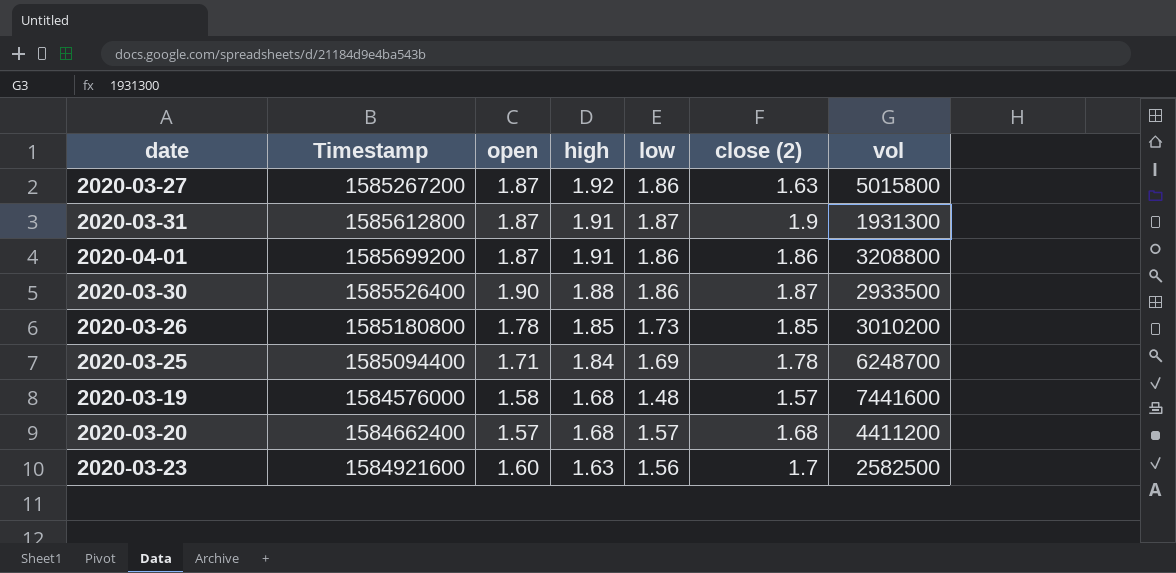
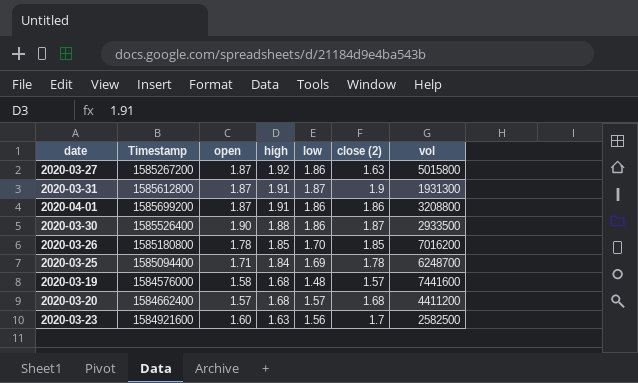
2020-03-26 | low: 1.73 -> 1.70
2020-03-26 | vol: 3010200 -> 7016200

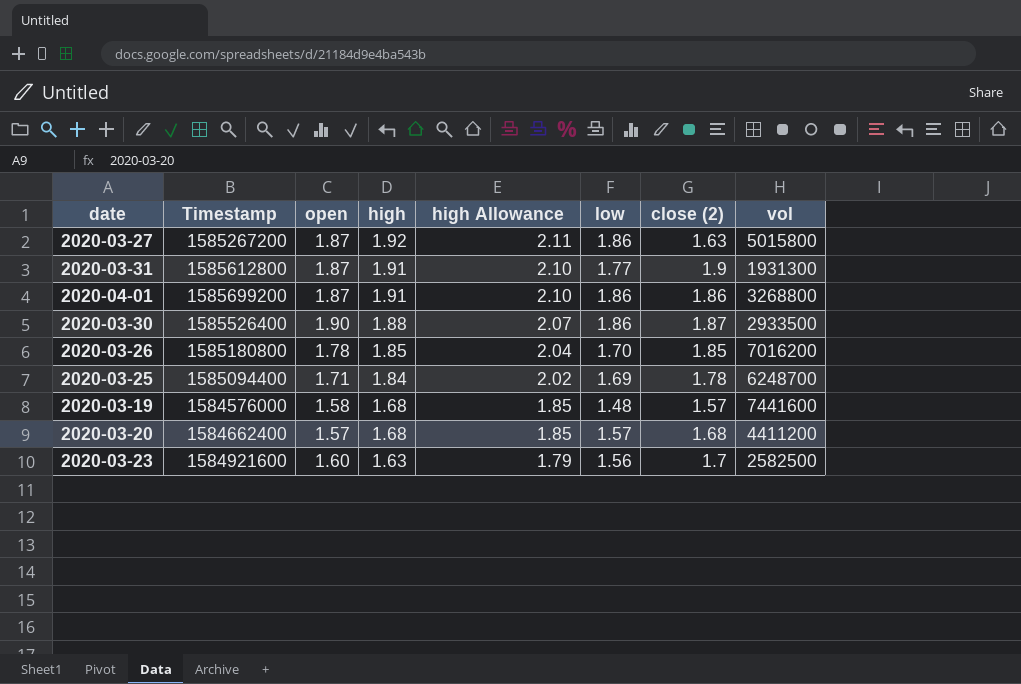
column high Allowance | formula: none -> [high] * 1.1
2020-03-31 | low: 1.87 -> 1.77
2020-04-01 | vol: 3208800 -> 3268800

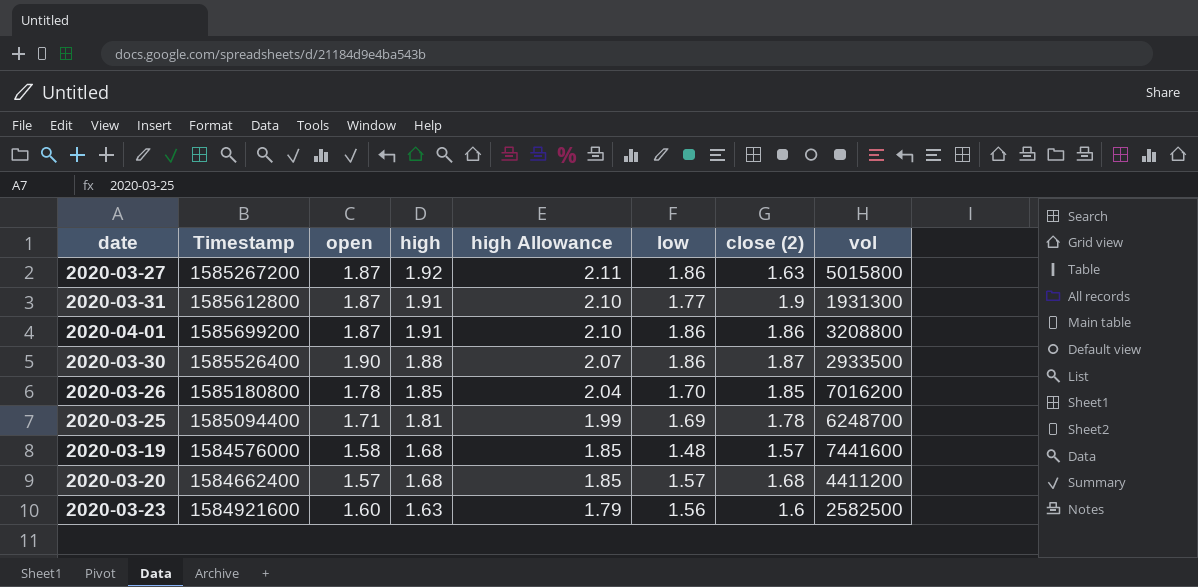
2020-04-01 | vol: 3268800 -> 3208800
2020-03-25 | high: 1.84 -> 1.81
2020-03-25 | high Allowance: 2.02 -> 1.99
2020-03-23 | close (2): 1.7 -> 1.6

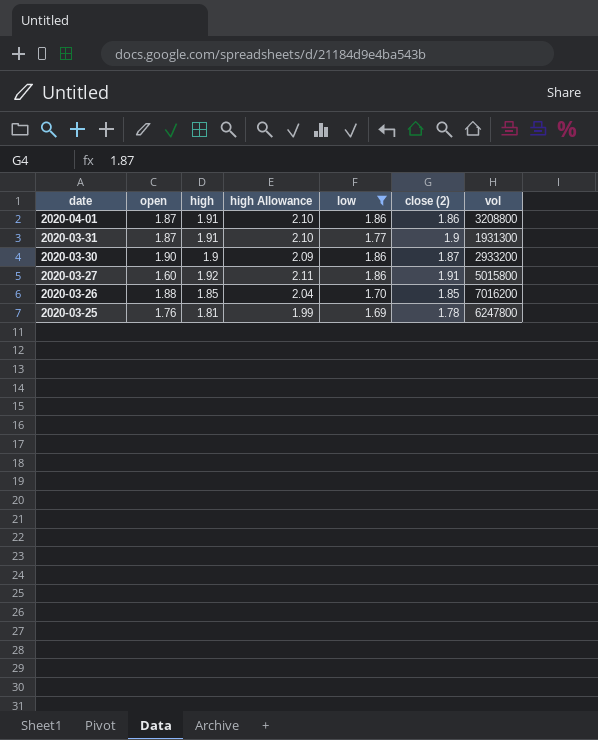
filter: none -> low >= 1.69
row order: high descending -> date descending
column Timestamp | position: 2 -> none
2020-03-30 | high: 1.88 -> 1.9
2020-03-30 | high Allowance: 2.07 -> 2.09
2020-03-30 | vol: 2933500 -> 2933200
2020-03-27 | open: 1.87 -> 1.60
2020-03-27 | close (2): 1.63 -> 1.91
2020-03-26 | open: 1.78 -> 1.88
2020-03-25 | open: 1.71 -> 1.76
2020-03-25 | vol: 6248700 -> 6247800

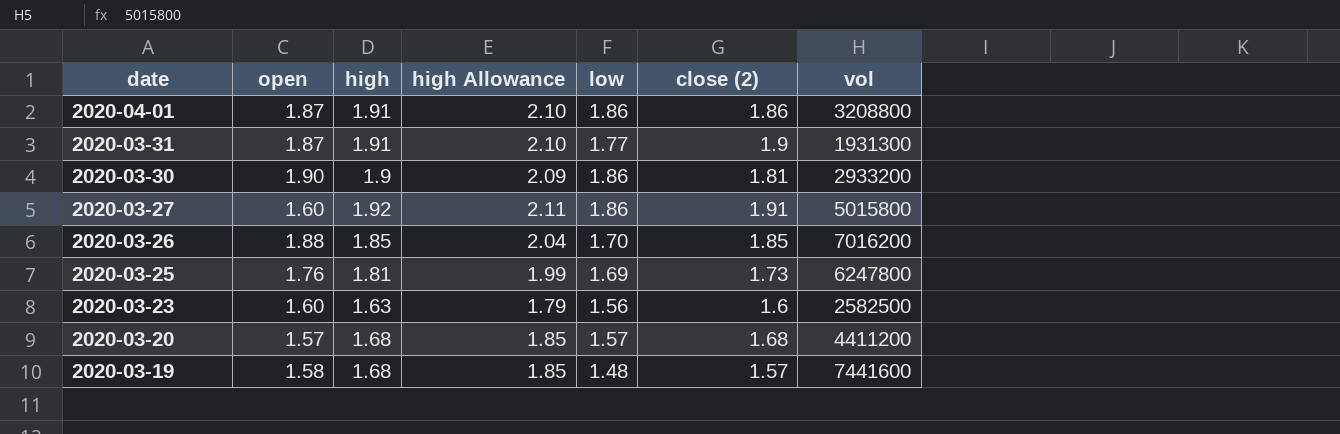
filter: low >= 1.69 -> none
2020-03-30 | close (2): 1.87 -> 1.81
2020-03-25 | close (2): 1.78 -> 1.73

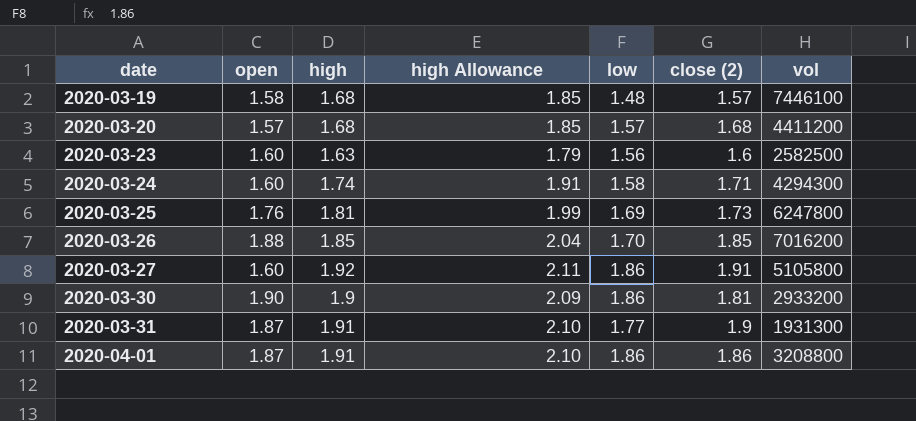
row order: date descending -> date ascending
2020-03-19 | vol: 7441600 -> 7446100
row 2020-03-24: none -> 1.60 | 1.74 | 1.91 | 1.58 | 1.71 | 4294300
2020-03-27 | vol: 5015800 -> 5105800

